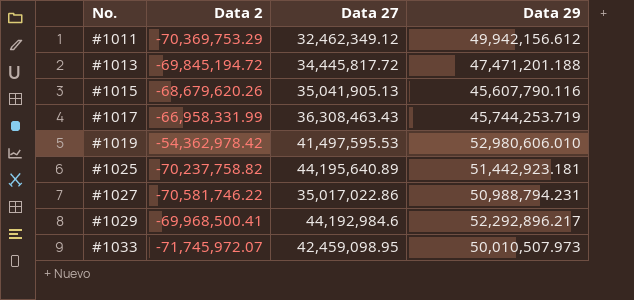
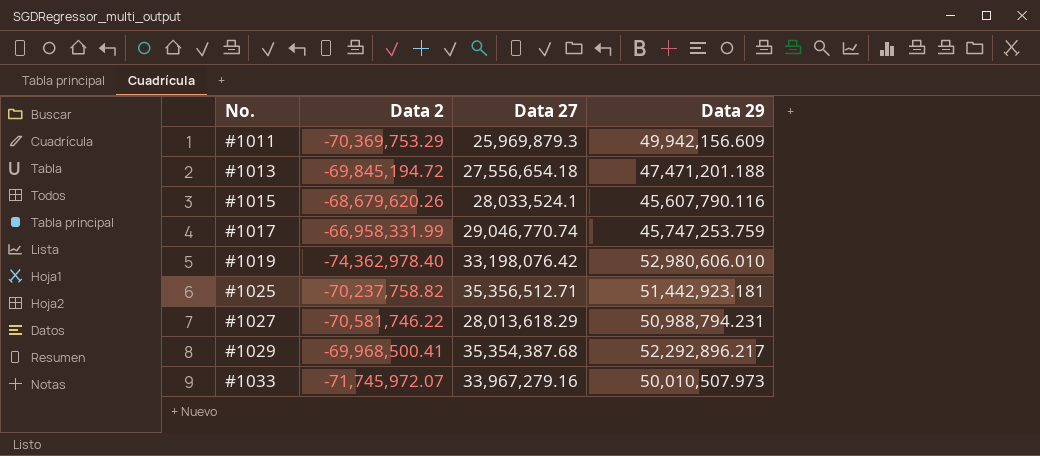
#1011 | Data 27: 32,462,349.12 -> 25,969,879.3
#1011 | Data 29: 49,942,156.612 -> 49,942,156.609
#1013 | Data 27: 34,445,817.72 -> 27,556,654.18
#1015 | Data 27: 35,041,905.13 -> 28,033,524.1
#1017 | Data 27: 36,308,463.43 -> 29,046,770.74
#1017 | Data 29: 45,744,253.719 -> 45,747,253.759
#1019 | Data 2: -54,362,978.42 -> -74,362,978.40
#1019 | Data 27: 41,497,595.53 -> 33,198,076.42
#1025 | Data 27: 44,195,640.89 -> 35,356,512.71
#1027 | Data 27: 35,017,022.86 -> 28,013,618.29
#1029 | Data 27: 44,192,984.6 -> 35,354,387.68
#1033 | Data 27: 42,459,098.95 -> 33,967,279.16

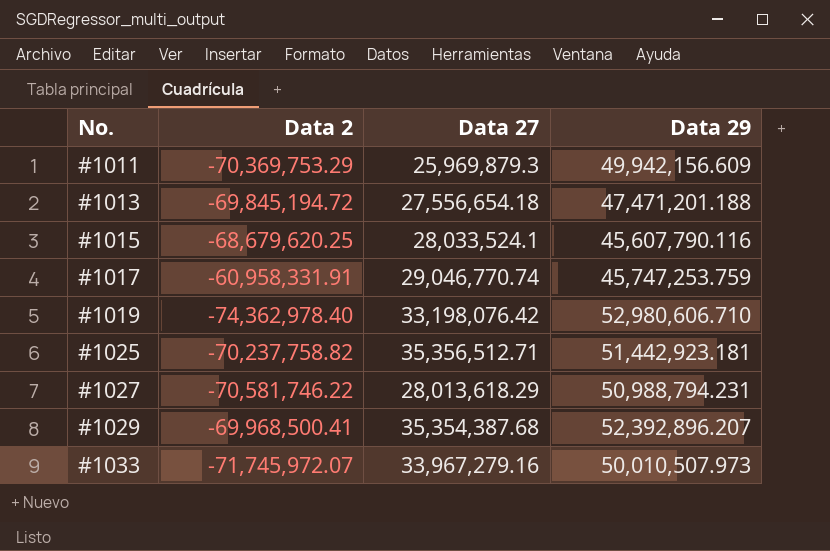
#1015 | Data 2: -68,679,620.26 -> -68,679,620.25
#1017 | Data 2: -66,958,331.99 -> -60,958,331.91
#1019 | Data 29: 52,980,606.010 -> 52,980,606.710
#1029 | Data 29: 52,292,896.217 -> 52,392,896.207

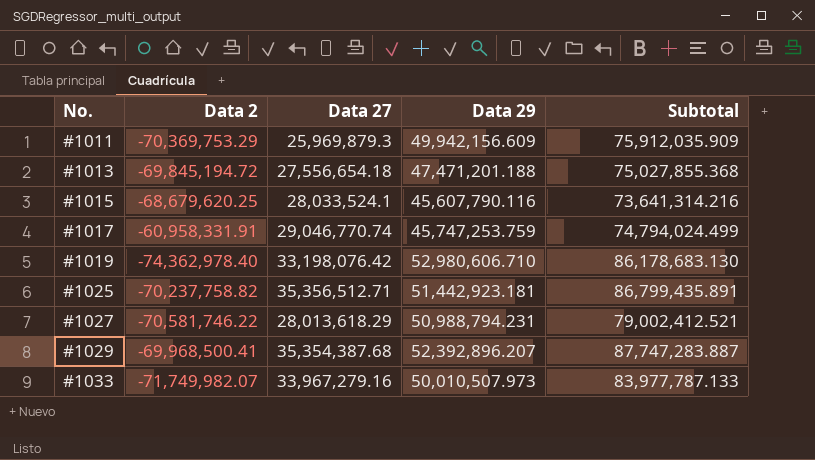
column Subtotal | formula: none -> [Data 27] + [Data 29]
#1033 | Data 2: -71,745,972.07 -> -71,749,982.07

